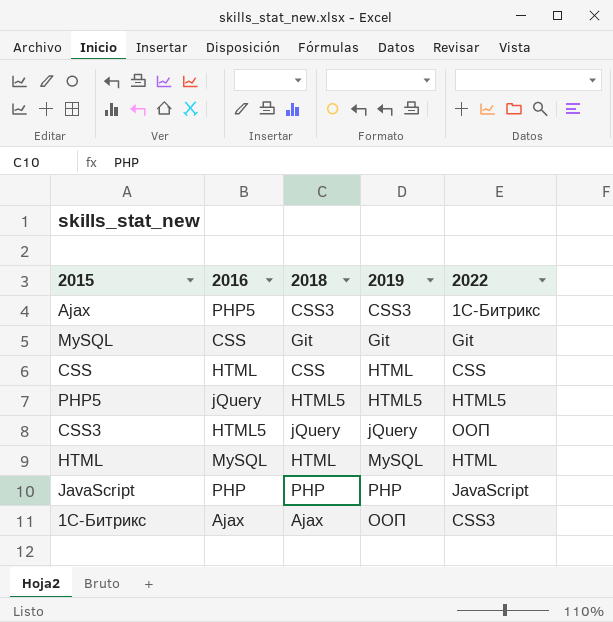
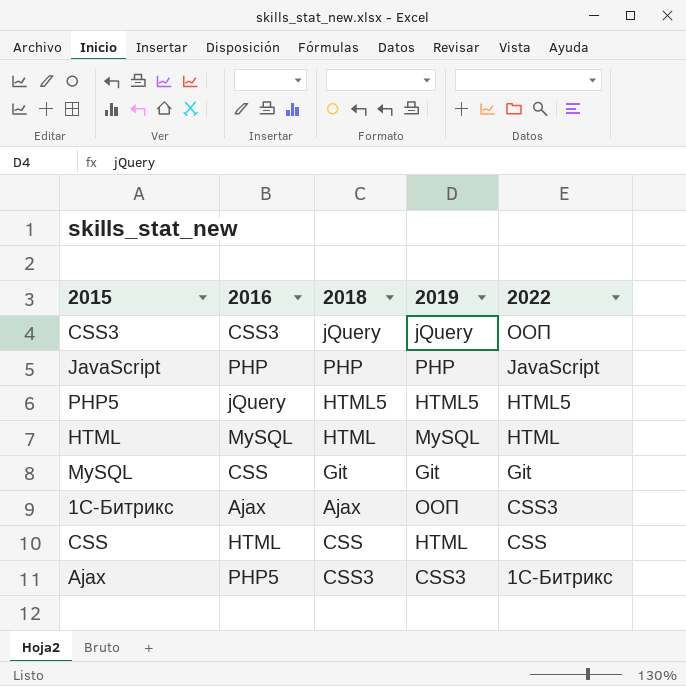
row order: 2019 ascending -> 2022 descending
CSS3 | 2016: HTML5 -> CSS3

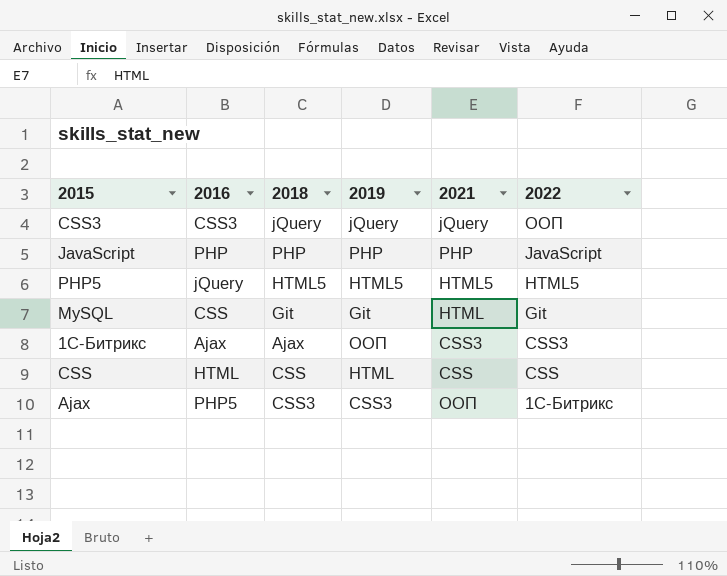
column 2021 | position: none -> 5
row HTML: MySQL | HTML | MySQL | HTML -> none

